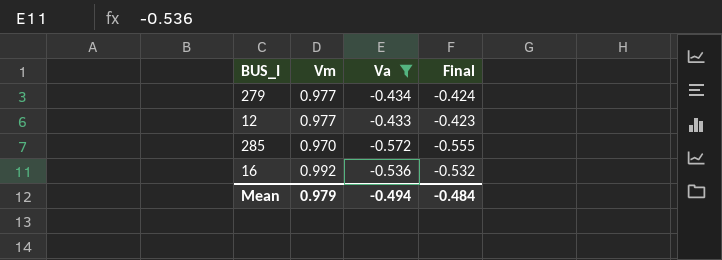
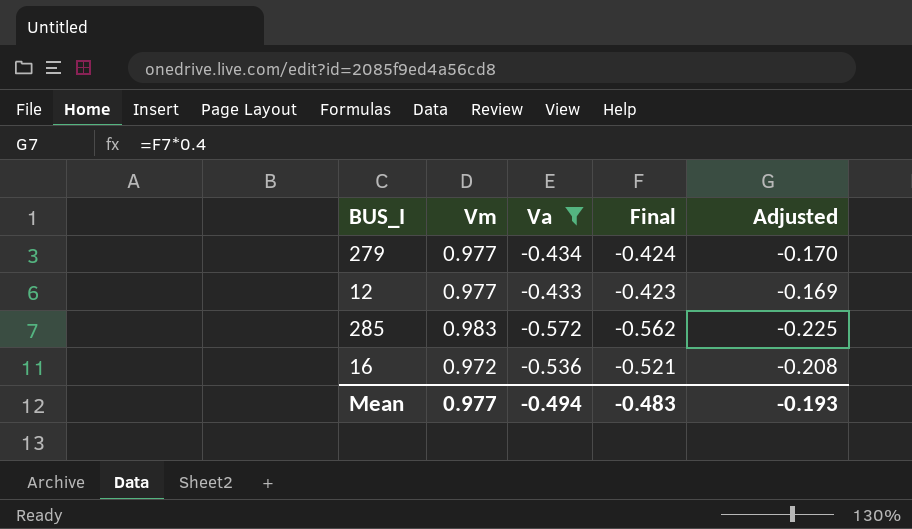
column Adjusted | formula: none -> [Final] * 0.4
285 | Vm: 0.970 -> 0.983
285 | Final: -0.555 -> -0.562
16 | Vm: 0.992 -> 0.972
16 | Final: -0.532 -> -0.521
Mean | Vm: 0.979 -> 0.977
Mean | Final: -0.484 -> -0.483

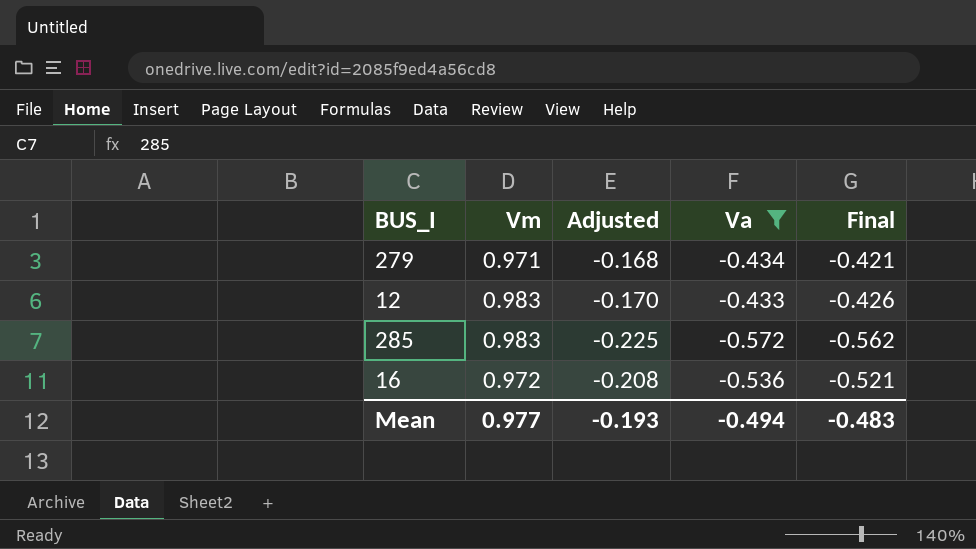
column Adjusted | position: 5 -> 3
279 | Vm: 0.977 -> 0.971
279 | Adjusted: -0.170 -> -0.168
279 | Final: -0.424 -> -0.421
12 | Vm: 0.977 -> 0.983
12 | Adjusted: -0.169 -> -0.170
12 | Final: -0.423 -> -0.426

